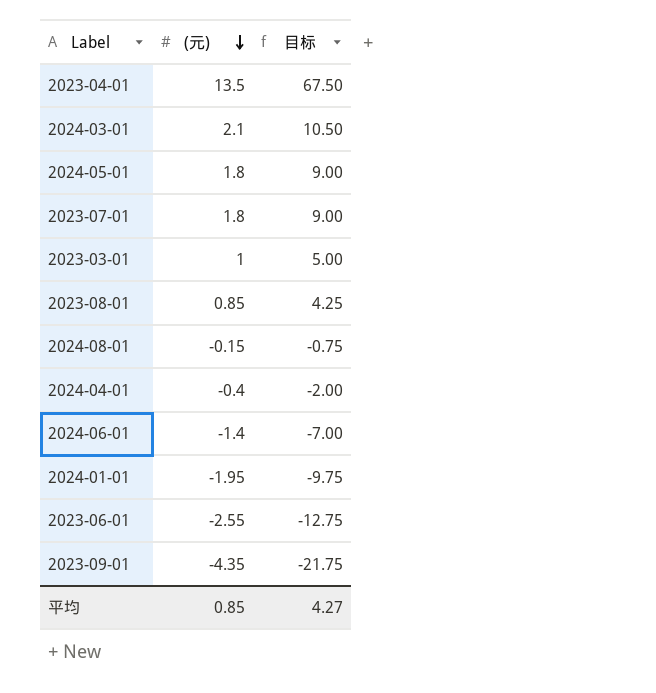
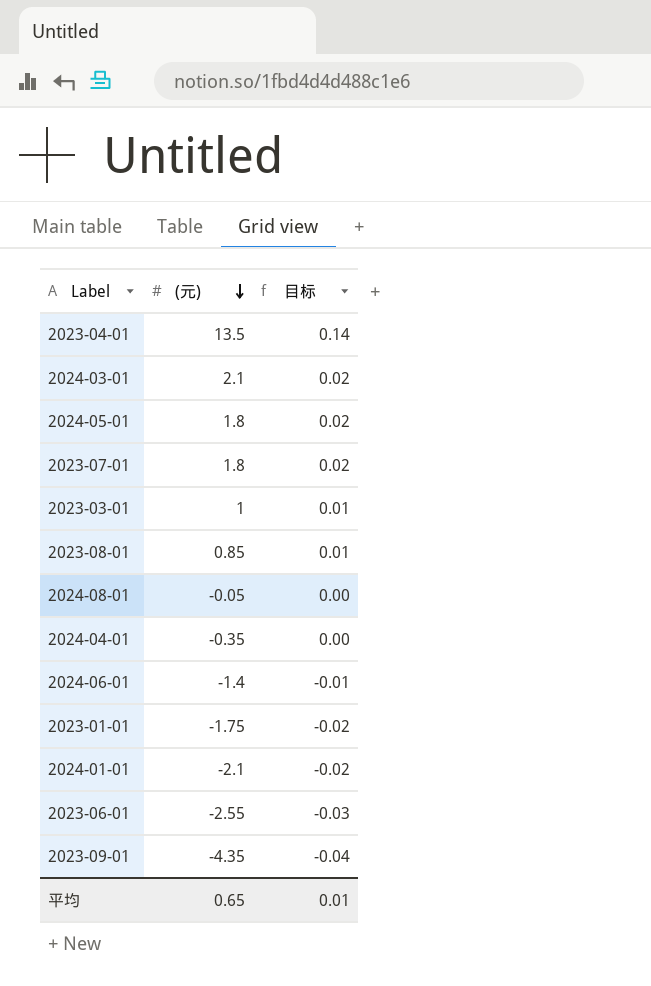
column 目标 | formula: [(元)] * 5 -> [(元)] * 0.01
2024-08-01 | (元): -0.15 -> -0.05
2024-04-01 | (元): -0.4 -> -0.35
row 2023-01-01: none -> -1.75 | -0.02
2024-01-01 | (元): -1.95 -> -2.1
平均 | (元): 0.85 -> 0.65
平均 | 目标: 4.27 -> 0.01

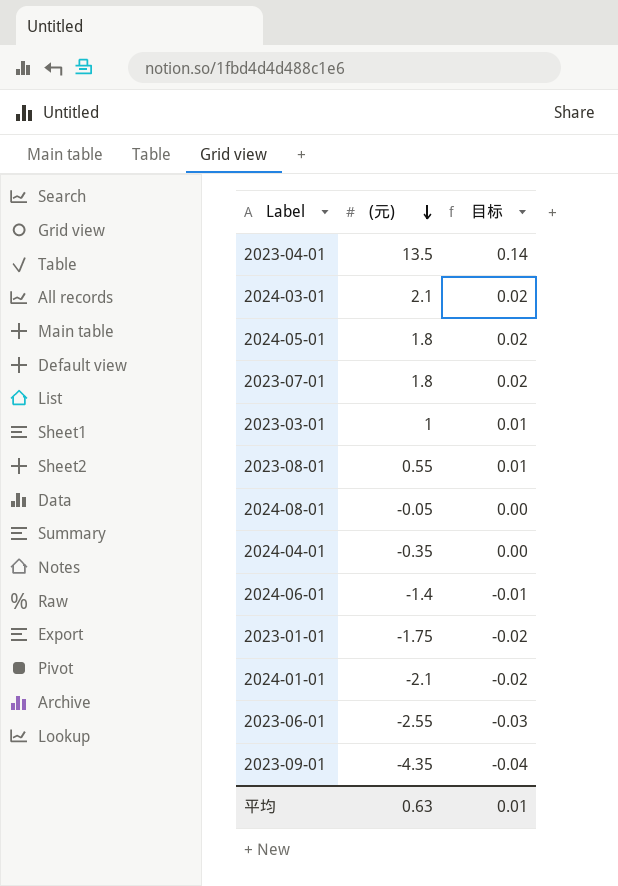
2023-08-01 | (元): 0.85 -> 0.55
平均 | (元): 0.65 -> 0.63

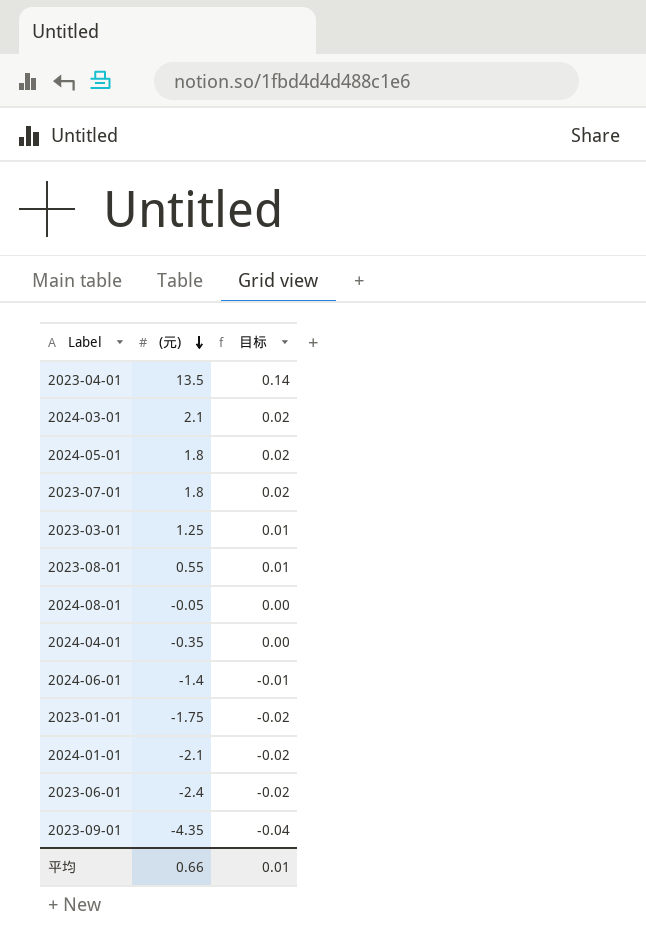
2023-03-01 | (元): 1 -> 1.25
2023-06-01 | (元): -2.55 -> -2.4
2023-06-01 | 目标: -0.03 -> -0.02
平均 | (元): 0.63 -> 0.66

